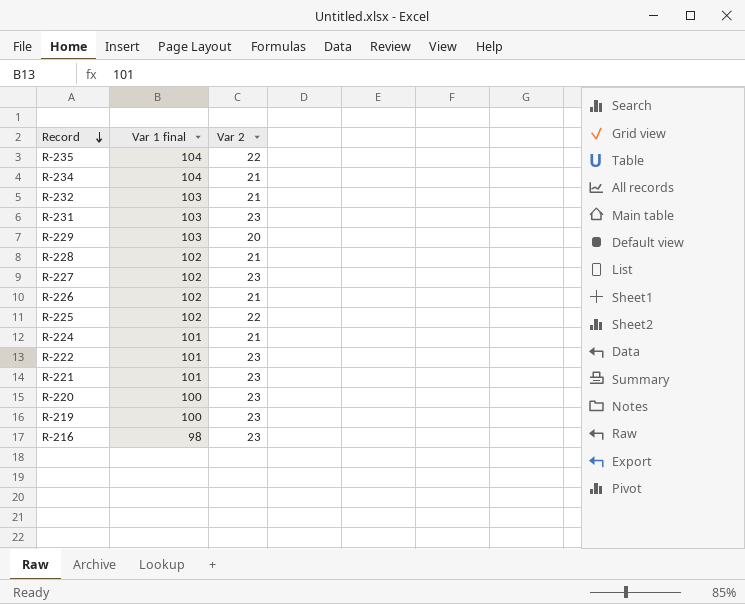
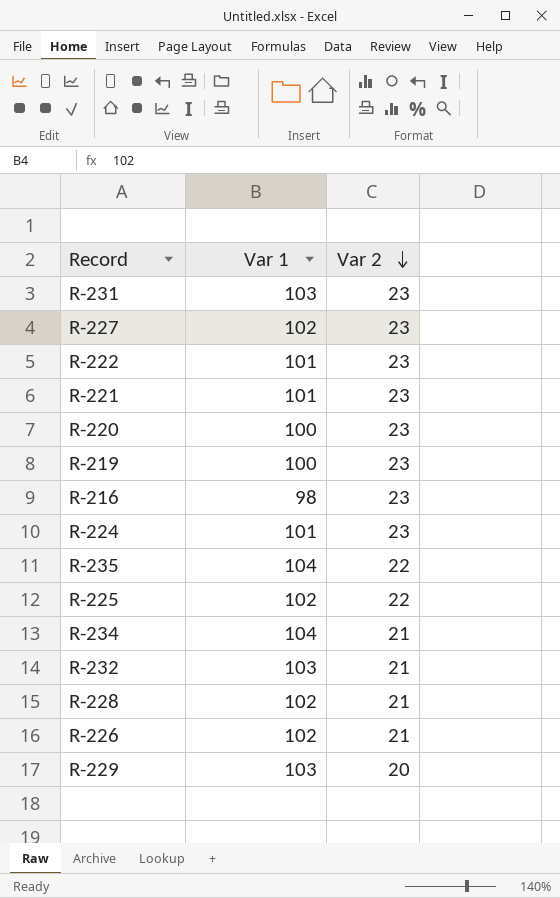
row order: Record descending -> Var 2 descending
column name: Var 1 final -> Var 1
R-224 | Var 2: 21 -> 23

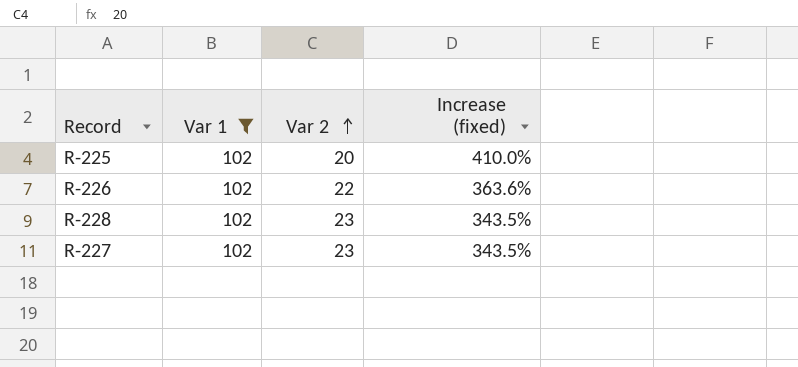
filter: none -> Var 1 = 102
row order: Var 2 descending -> Var 2 ascending
column Increase (fixed) | formula: none -> ([Var 1] - [Var 2]) / [Var 2]
R-225 | Var 2: 22 -> 20
R-226 | Var 2: 21 -> 22
R-228 | Var 2: 21 -> 23

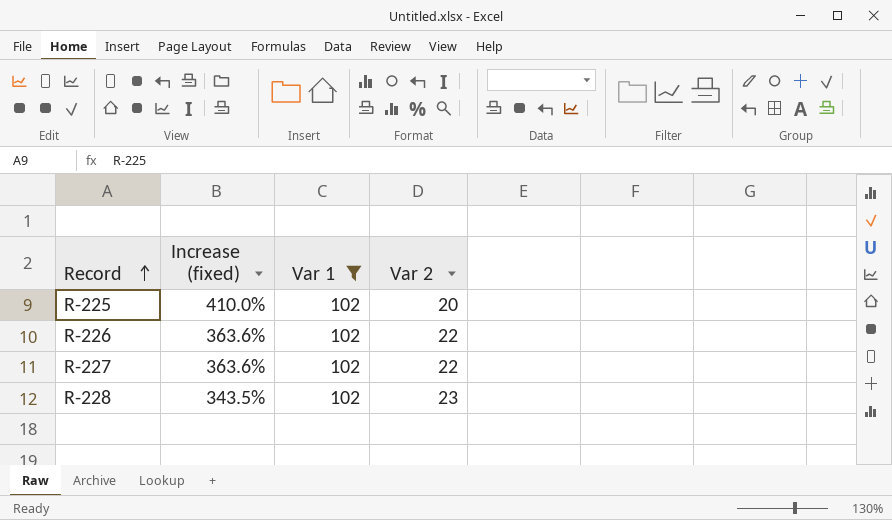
row order: Var 2 ascending -> Record ascending
column Increase (fixed) | position: 4 -> 2
R-227 | Increase (fixed): 343.5% -> 363.6%
R-227 | Var 2: 23 -> 22

